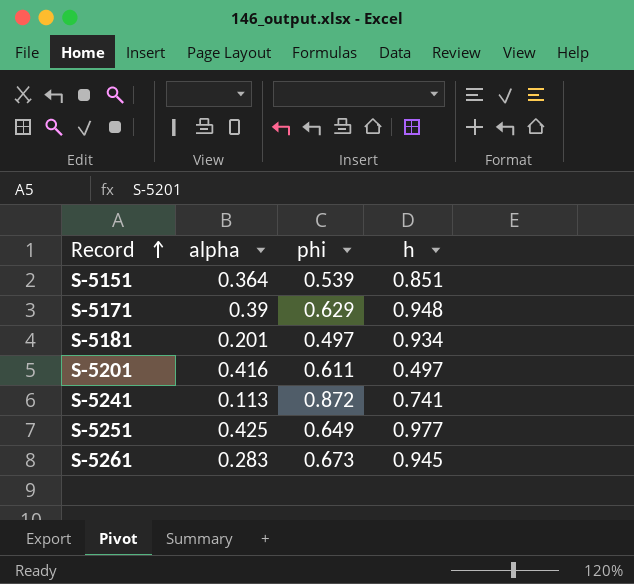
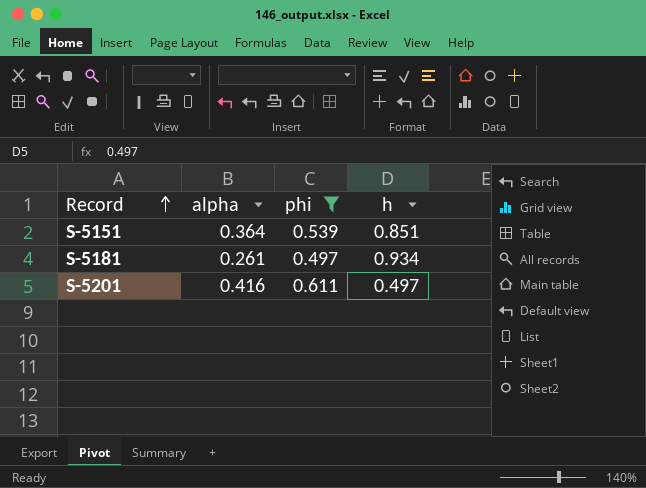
filter: none -> phi <= 0.611
S-5181 | alpha: 0.201 -> 0.261

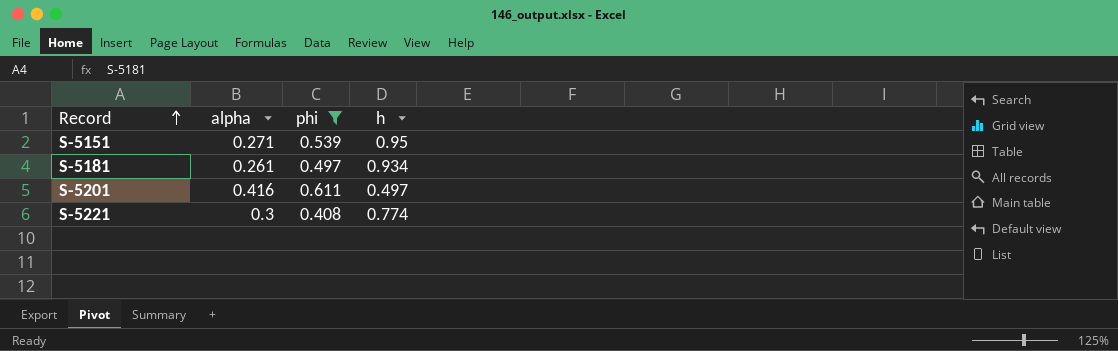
S-5151 | alpha: 0.364 -> 0.271
S-5151 | h: 0.851 -> 0.95
row S-5221: none -> 0.3 | 0.408 | 0.774

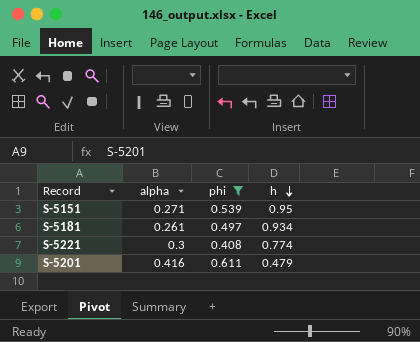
row order: Record ascending -> h descending
S-5201 | h: 0.497 -> 0.479

